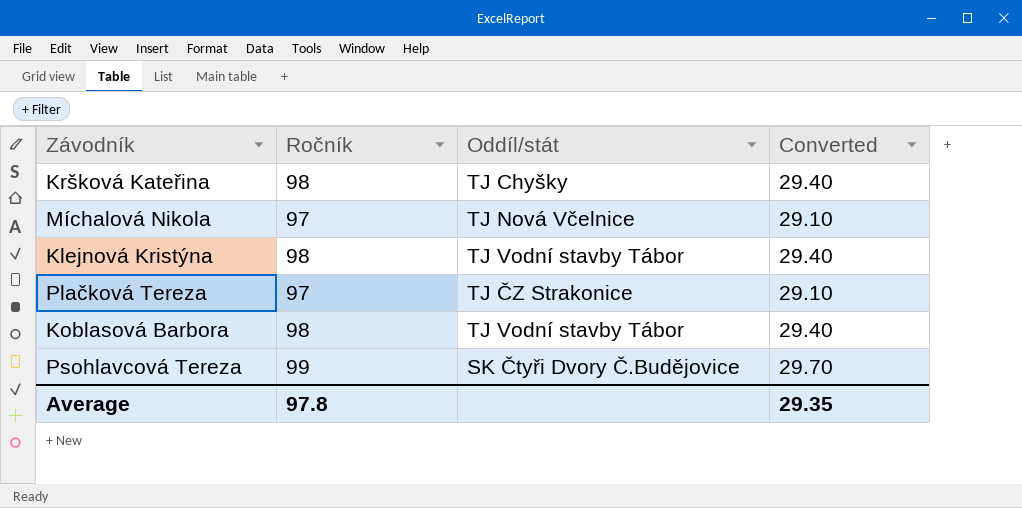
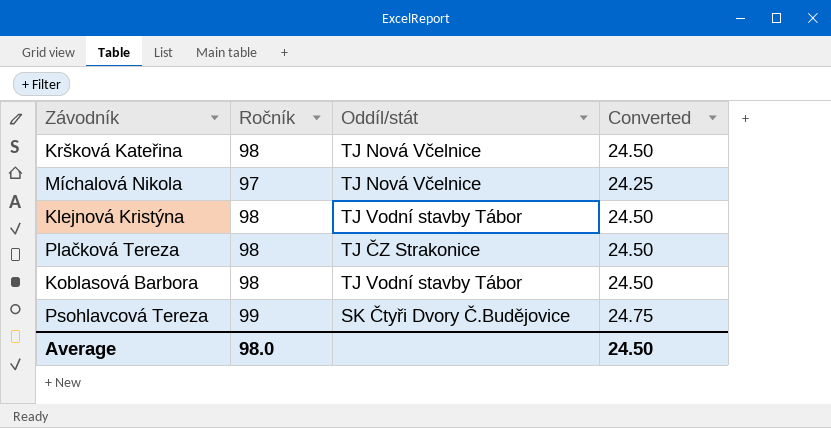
column Converted | formula: [Ročník] * 0.3 -> [Ročník] * 0.25
Kršková Kateřina | Oddíl/stát: TJ Chyšky -> TJ Nová Včelnice
Plačková Tereza | Ročník: 97 -> 98
Average | Ročník: 97.8 -> 98.0
Average | Converted: 29.35 -> 24.50

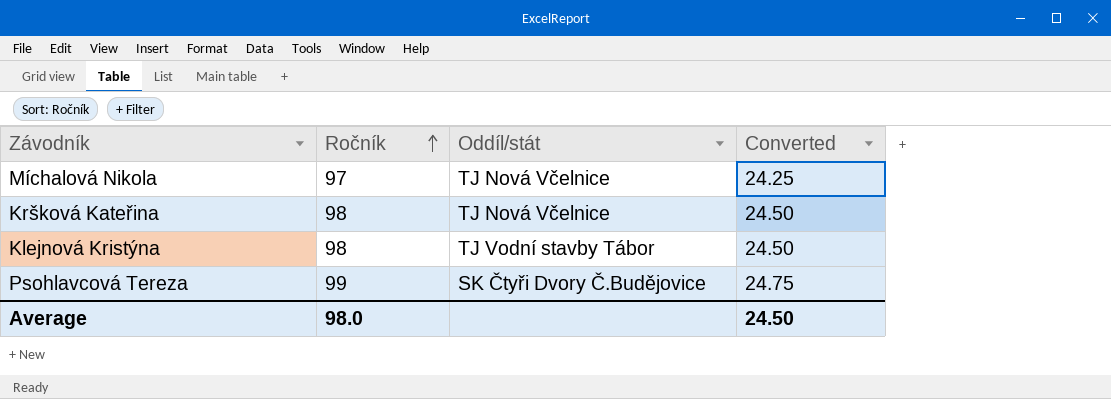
row order: none -> Ročník ascending
row Plačková Tereza: 98 | TJ ČZ Strakonice | 24.50 -> none
row Koblasová Barbora: 98 | TJ Vodní stavby Tábor | 24.50 -> none

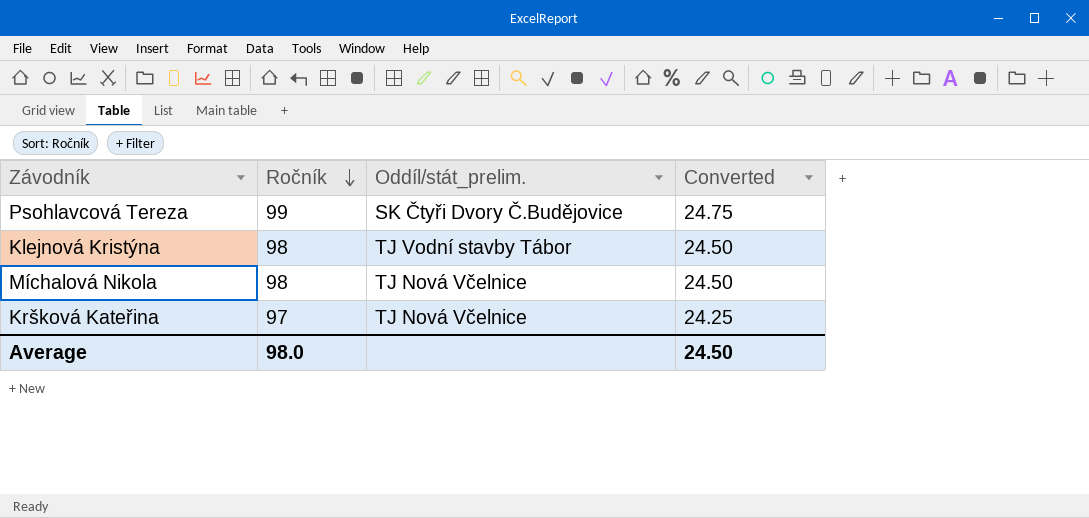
row order: Ročník ascending -> Ročník descending
column name: Oddíl/stát -> Oddíl/stát_prelim.
Míchalová Nikola | Ročník: 97 -> 98
Míchalová Nikola | Converted: 24.25 -> 24.50
Kršková Kateřina | Ročník: 98 -> 97
Kršková Kateřina | Converted: 24.50 -> 24.25

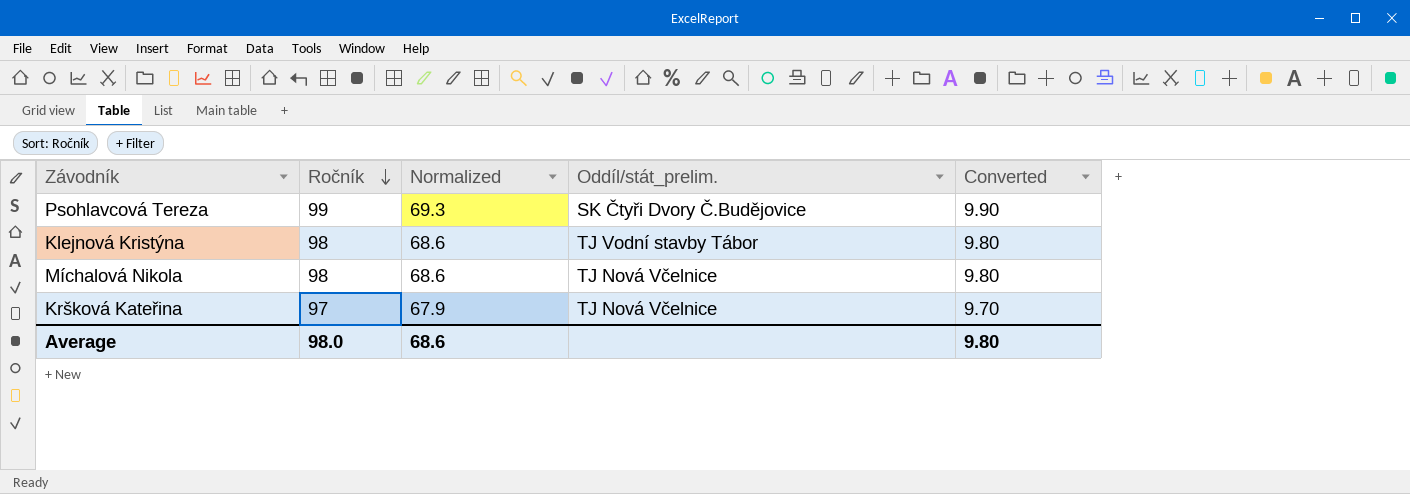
column Normalized | formula: none -> [Ročník] * 0.7
column Converted | formula: [Ročník] * 0.25 -> [Ročník] * 0.1
Average | Converted: 24.50 -> 9.80

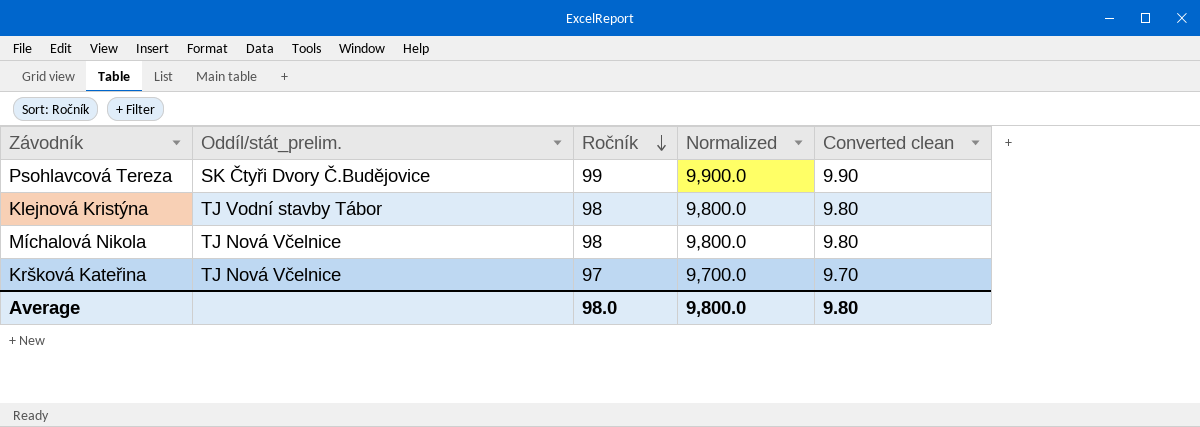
column Oddíl/stát_prelim. | position: 4 -> 2
column Normalized | formula: [Ročník] * 0.7 -> [Ročník] * 100
column name: Converted -> Converted clean
Average | Normalized: 68.6 -> 9,800.0

